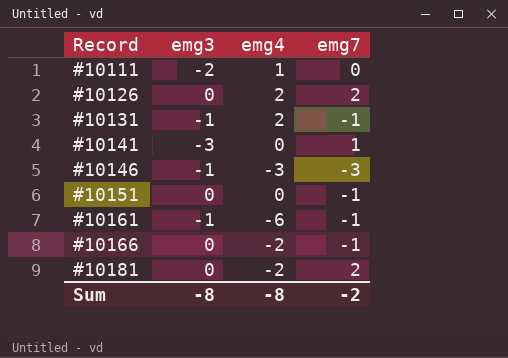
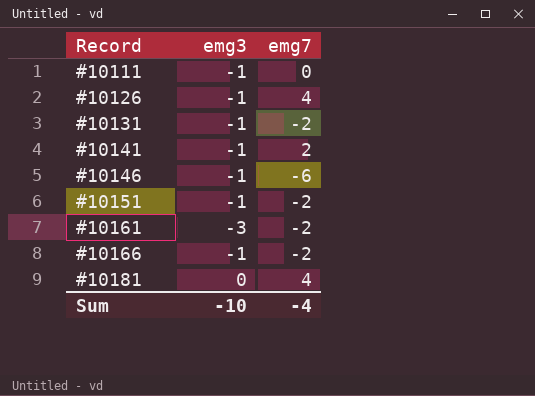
column emg4 | position: 3 -> none
#10111 | emg3: -2 -> -1
#10126 | emg3: 0 -> -1
#10126 | emg7: 2 -> 4
#10131 | emg7: -1 -> -2
#10141 | emg3: -3 -> -1
#10141 | emg7: 1 -> 2
#10146 | emg7: -3 -> -6
#10151 | emg3: 0 -> -1
#10151 | emg7: -1 -> -2
#10161 | emg3: -1 -> -3
#10161 | emg7: -1 -> -2
#10166 | emg3: 0 -> -1
#10166 | emg7: -1 -> -2
#10181 | emg7: 2 -> 4
Sum | emg3: -8 -> -10
Sum | emg7: -2 -> -4

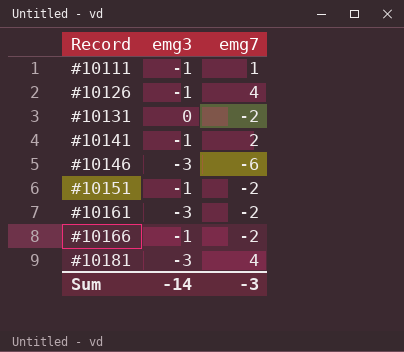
#10111 | emg7: 0 -> 1
#10131 | emg3: -1 -> 0
#10146 | emg3: -1 -> -3
#10181 | emg3: 0 -> -3
Sum | emg3: -10 -> -14
Sum | emg7: -4 -> -3

